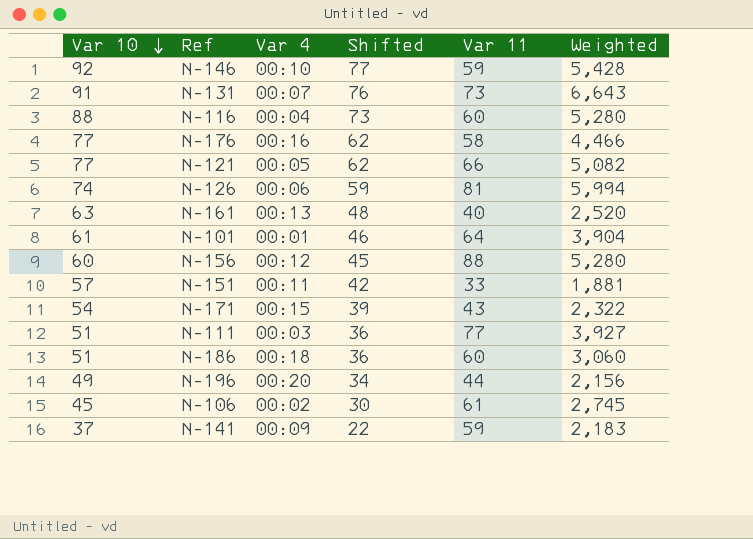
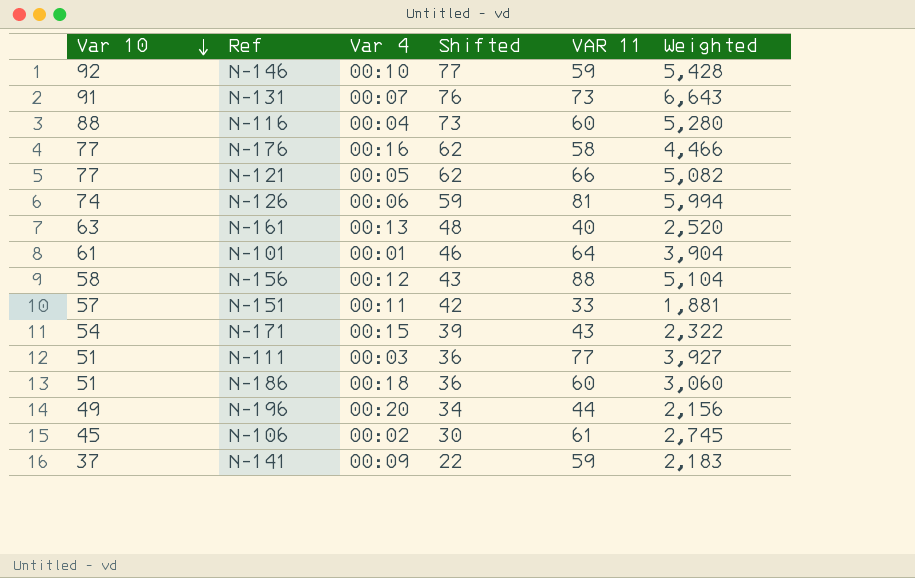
column name: Var 11 -> VAR 11
N-156 | Var 10: 60 -> 58
N-156 | Shifted: 45 -> 43
N-156 | Weighted: 5,280 -> 5,104

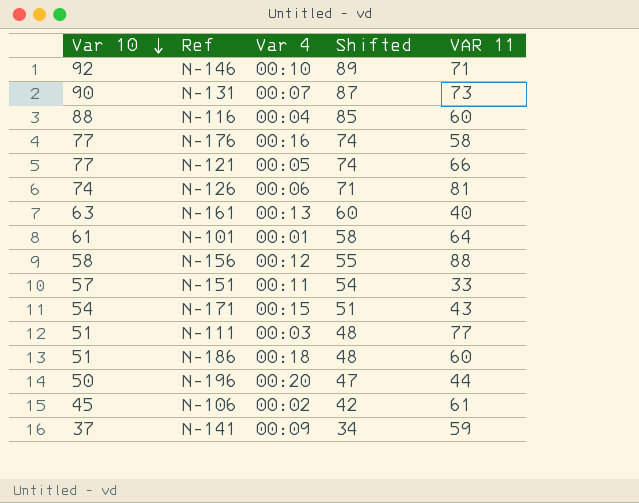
column Weighted | formula: [Var 10] * [VAR 11] -> none
column Shifted | formula: [Var 10] - 15 -> [Var 10] - 3
N-146 | VAR 11: 59 -> 71
N-131 | Var 10: 91 -> 90
N-196 | Var 10: 49 -> 50

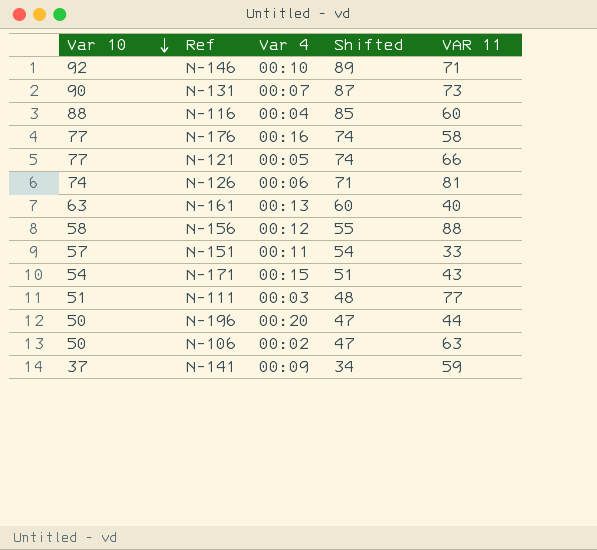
row N-101: 61 | 00:01 | 58 | 64 -> none
row N-186: 51 | 00:18 | 48 | 60 -> none
N-106 | Var 10: 45 -> 50
N-106 | Shifted: 42 -> 47
N-106 | VAR 11: 61 -> 63

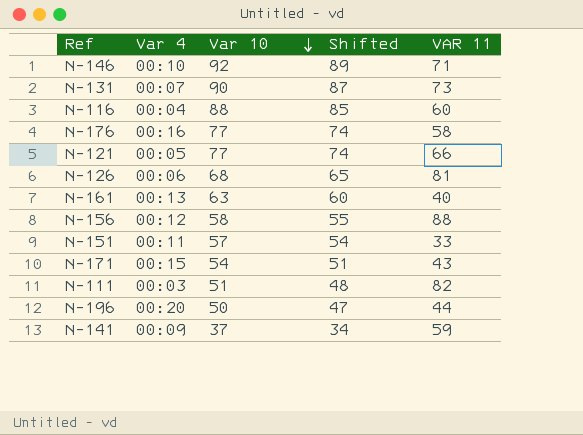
column Var 10 | position: 1 -> 3
row N-106: 50 | 00:02 | 47 | 63 -> none
N-126 | Var 10: 74 -> 68
N-126 | Shifted: 71 -> 65
N-111 | VAR 11: 77 -> 82

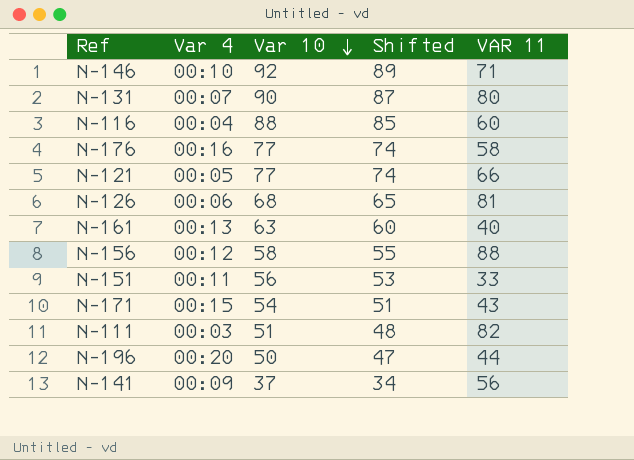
N-131 | VAR 11: 73 -> 80
N-151 | Var 10: 57 -> 56
N-151 | Shifted: 54 -> 53
N-141 | VAR 11: 59 -> 56

